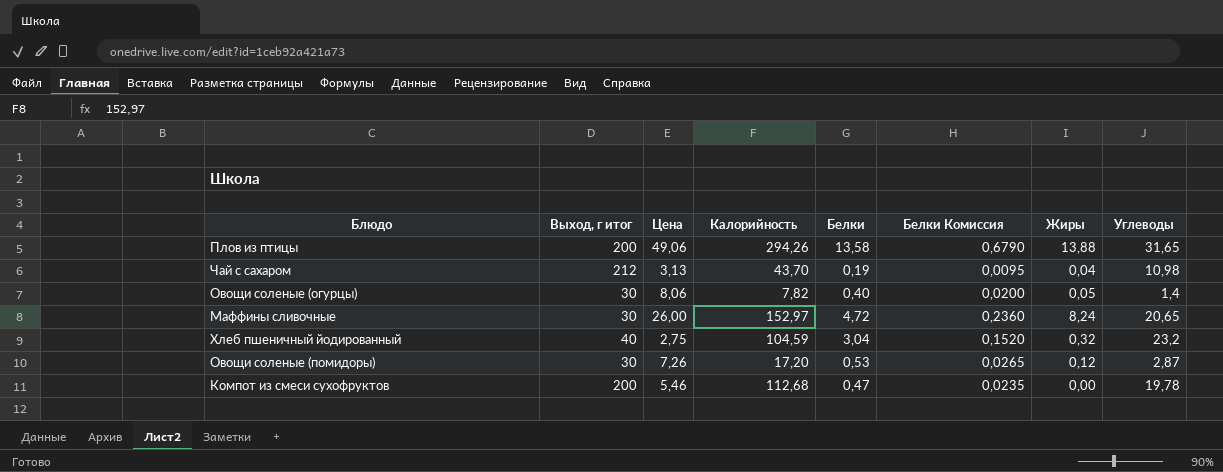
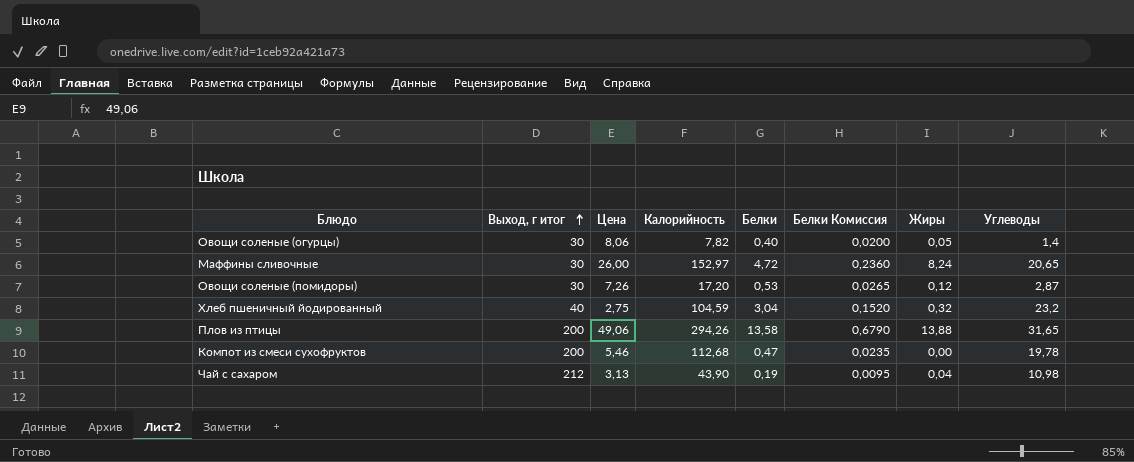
row order: none -> Выход, г итог ascending
Чай с сахаром | Калорийность: 43,70 -> 43,90

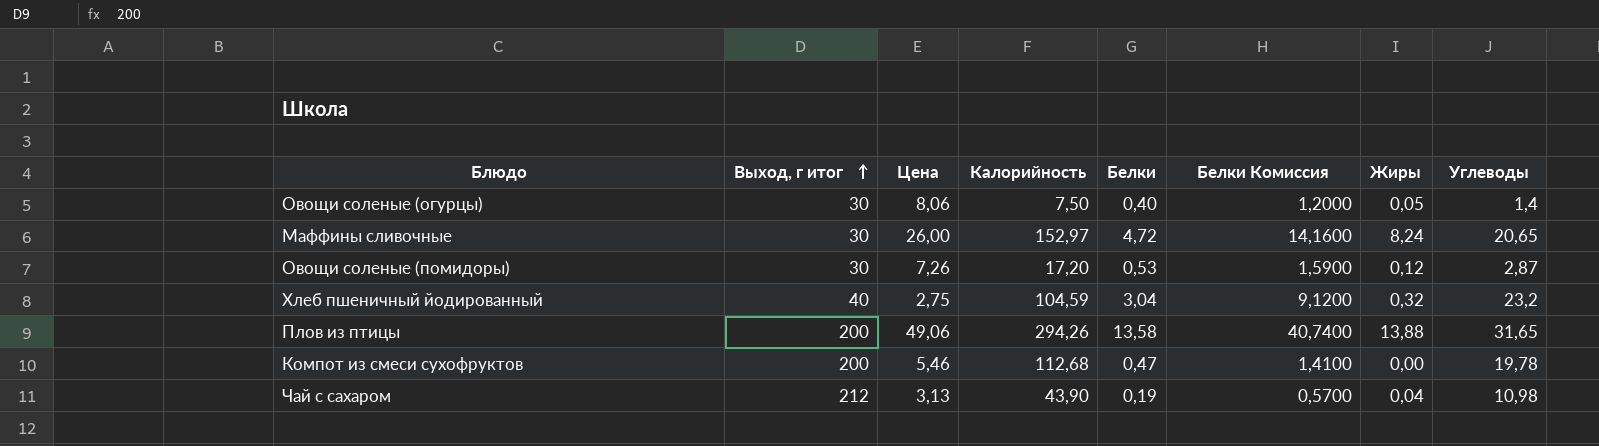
column Белки Комиссия | formula: [Белки] * 0,05 -> [Белки] * 3
Овощи соленые (огурцы) | Калорийность: 7,82 -> 7,50

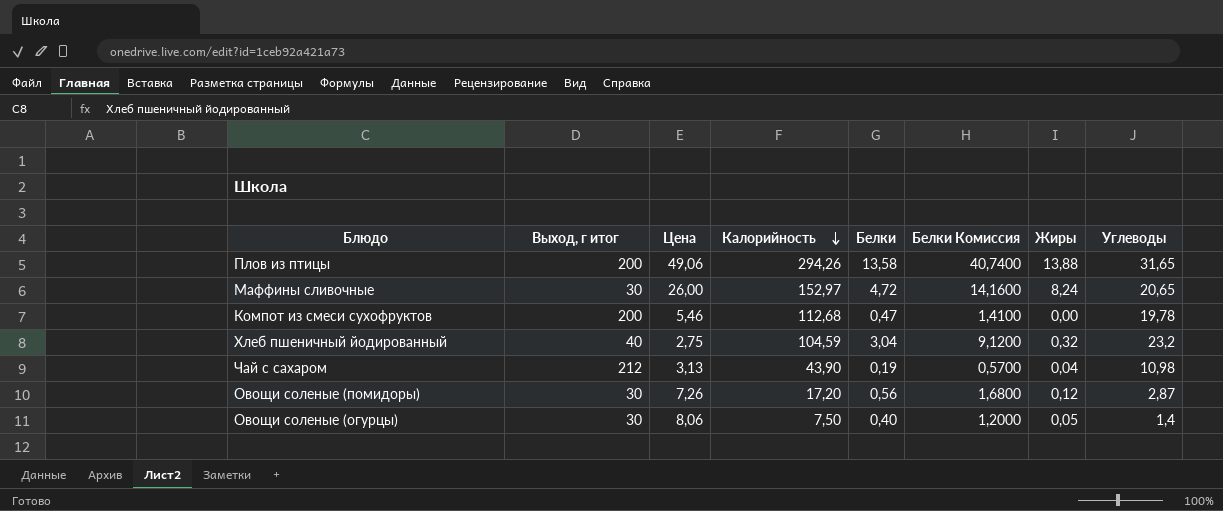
row order: Выход, г итог ascending -> Калорийность descending
Овощи соленые (помидоры) | Белки: 0,53 -> 0,56
Овощи соленые (помидоры) | Белки Комиссия: 1,5900 -> 1,6800

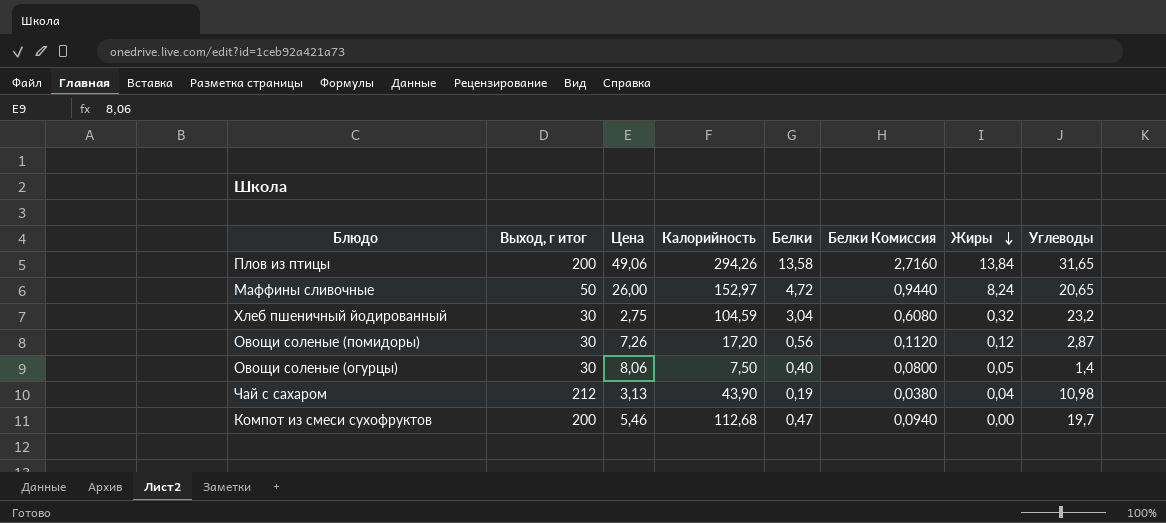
row order: Калорийность descending -> Жиры descending
column Белки Комиссия | formula: [Белки] * 3 -> [Белки] * 0,2
Плов из птицы | Жиры: 13,88 -> 13,84
Маффины сливочные | Выход, г итог: 30 -> 50
Хлеб пшеничный йодированный | Выход, г итог: 40 -> 30
Компот из смеси сухофруктов | Углеводы: 19,78 -> 19,7

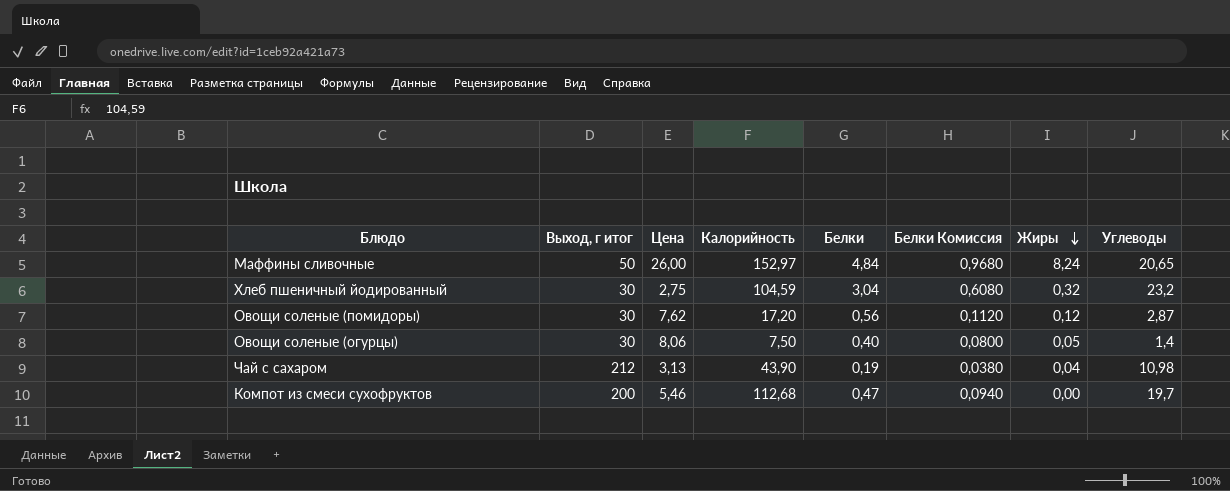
row Плов из птицы: 200 | 49,06 | 294,26 | 13,58 | 2,7160 | 13,84 | 31,65 -> none
Маффины сливочные | Белки: 4,72 -> 4,84
Маффины сливочные | Белки Комиссия: 0,9440 -> 0,9680
Овощи соленые (помидоры) | Цена: 7,26 -> 7,62

